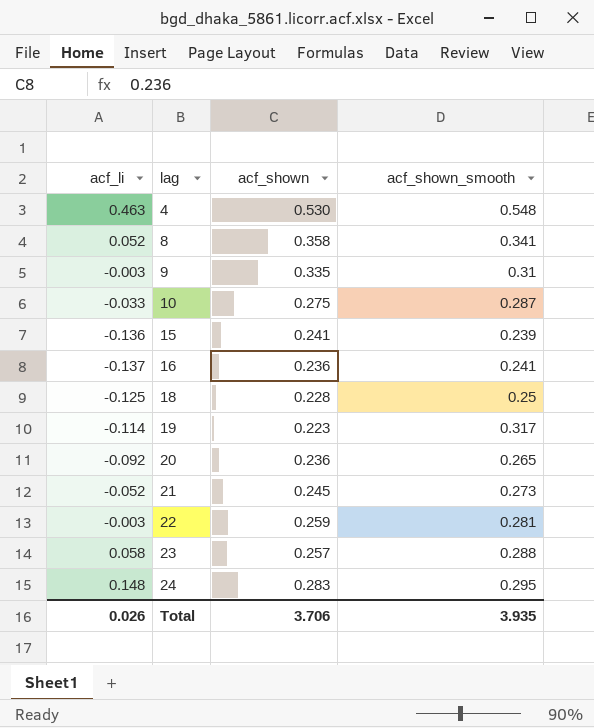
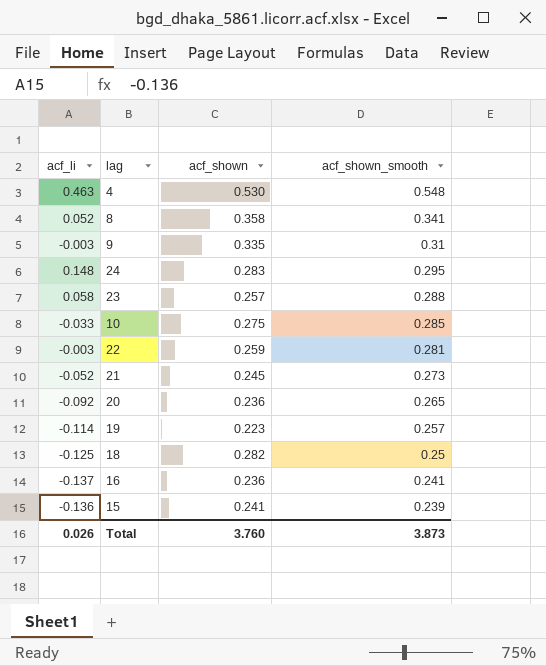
row order: lag ascending -> acf_shown_smooth descending
10 | acf_shown_smooth: 0.287 -> 0.285
19 | acf_shown_smooth: 0.317 -> 0.257
18 | acf_shown: 0.228 -> 0.282
Total | acf_shown: 3.706 -> 3.760
Total | acf_shown_smooth: 3.935 -> 3.873

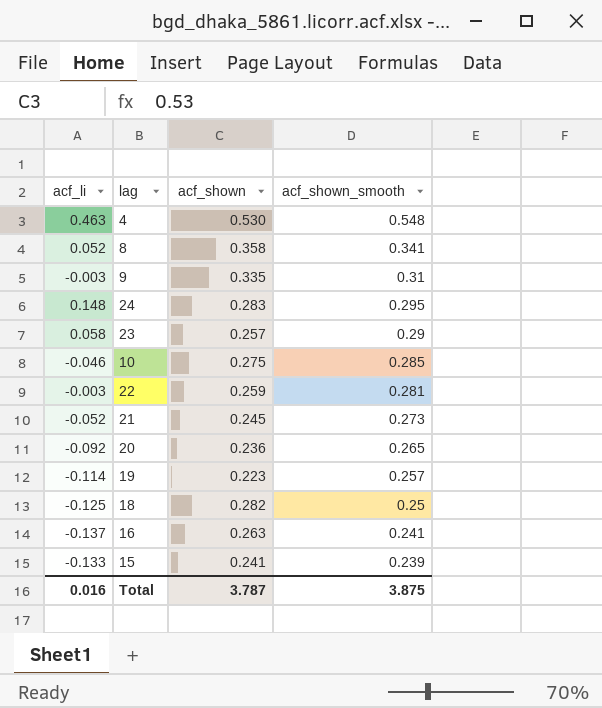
23 | acf_shown_smooth: 0.288 -> 0.29
10 | acf_li: -0.033 -> -0.046
16 | acf_shown: 0.236 -> 0.263
15 | acf_li: -0.136 -> -0.133
Total | acf_li: 0.026 -> 0.016
Total | acf_shown: 3.760 -> 3.787
Total | acf_shown_smooth: 3.873 -> 3.875

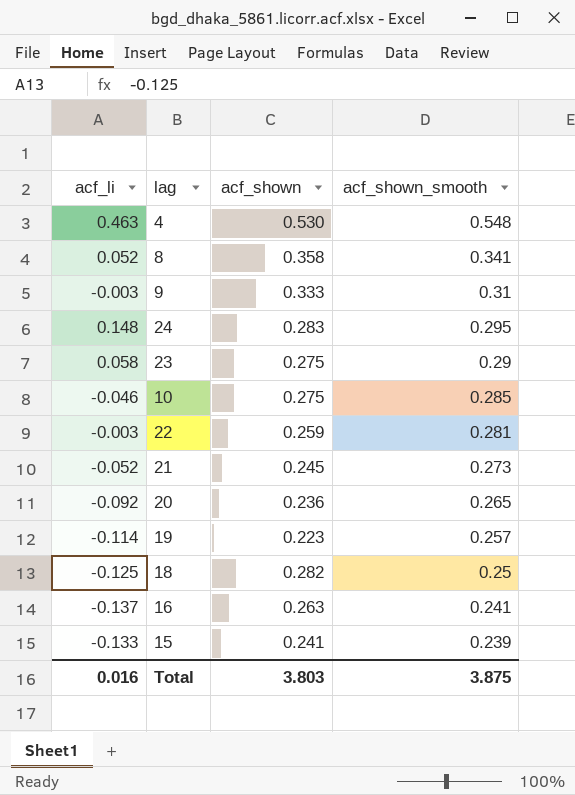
9 | acf_shown: 0.335 -> 0.333
23 | acf_shown: 0.257 -> 0.275
Total | acf_shown: 3.787 -> 3.803

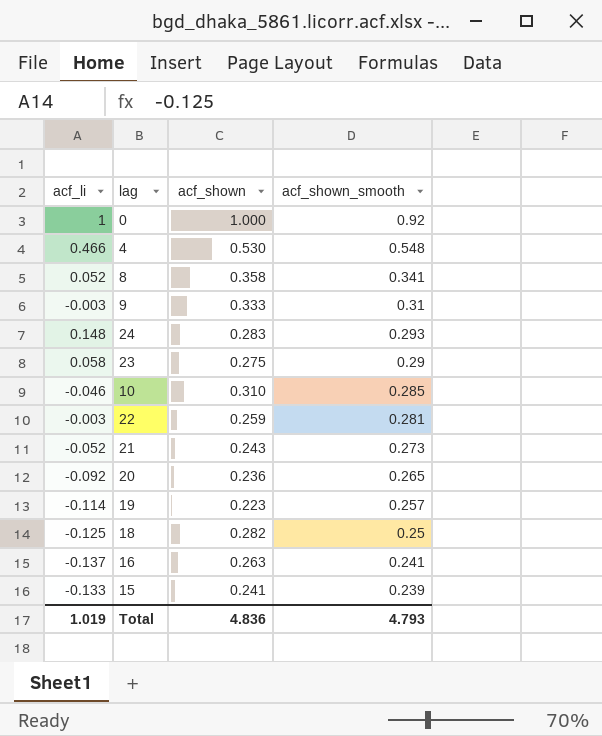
row 0: none -> 1 | 1.000 | 0.92
4 | acf_li: 0.463 -> 0.466
24 | acf_shown_smooth: 0.295 -> 0.293
10 | acf_shown: 0.275 -> 0.310
21 | acf_shown: 0.245 -> 0.243
Total | acf_li: 0.016 -> 1.019
Total | acf_shown: 3.803 -> 4.836
Total | acf_shown_smooth: 3.875 -> 4.793

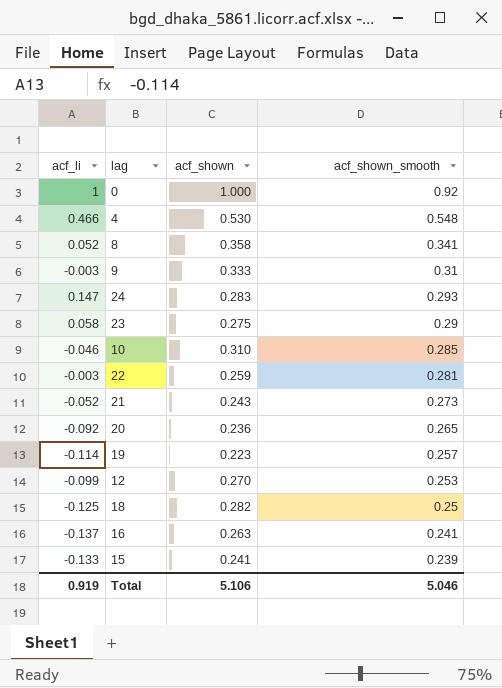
24 | acf_li: 0.148 -> 0.147
row 12: none -> -0.099 | 0.270 | 0.253
Total | acf_li: 1.019 -> 0.919
Total | acf_shown: 4.836 -> 5.106
Total | acf_shown_smooth: 4.793 -> 5.046

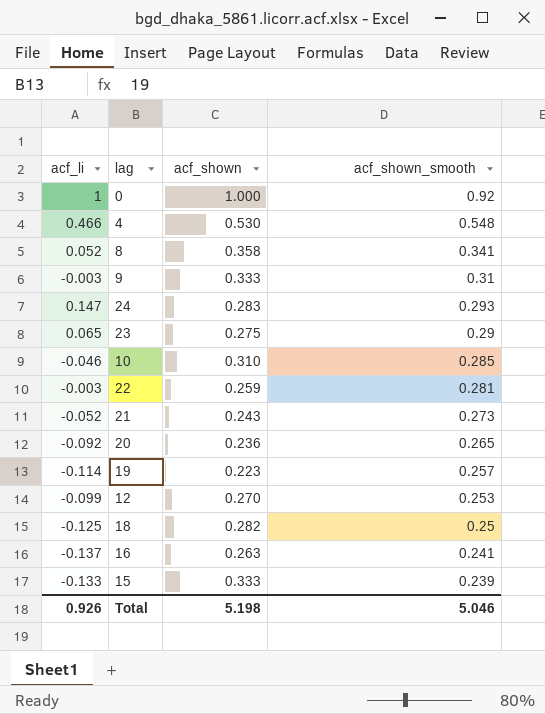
23 | acf_li: 0.058 -> 0.065
15 | acf_shown: 0.241 -> 0.333
Total | acf_li: 0.919 -> 0.926
Total | acf_shown: 5.106 -> 5.198

